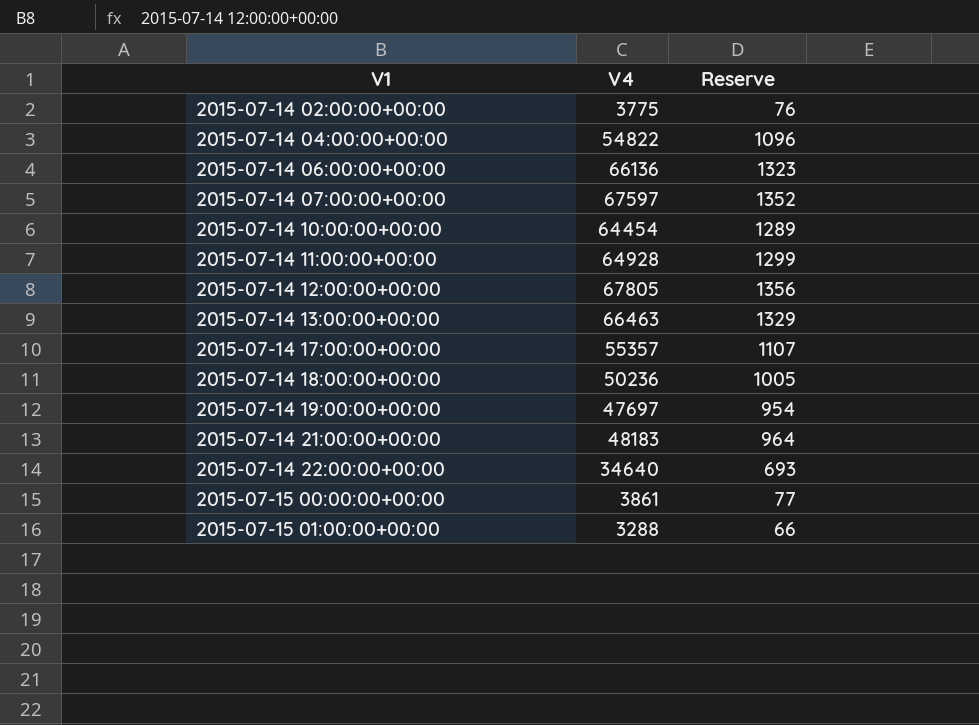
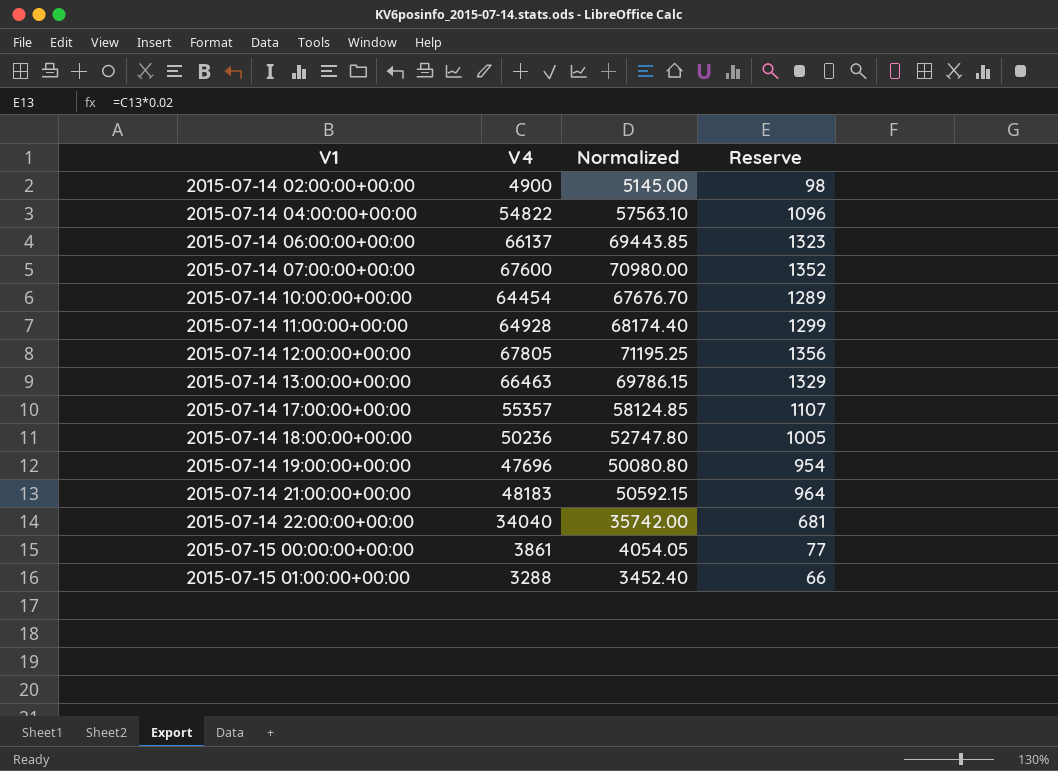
column Normalized | formula: none -> [V4] * 1.05
2015-07-14 02:00:00+00:00 | V4: 3775 -> 4900
2015-07-14 02:00:00+00:00 | Reserve: 76 -> 98
2015-07-14 06:00:00+00:00 | V4: 66136 -> 66137
2015-07-14 07:00:00+00:00 | V4: 67597 -> 67600
2015-07-14 19:00:00+00:00 | V4: 47697 -> 47696
2015-07-14 22:00:00+00:00 | V4: 34640 -> 34040
2015-07-14 22:00:00+00:00 | Reserve: 693 -> 681

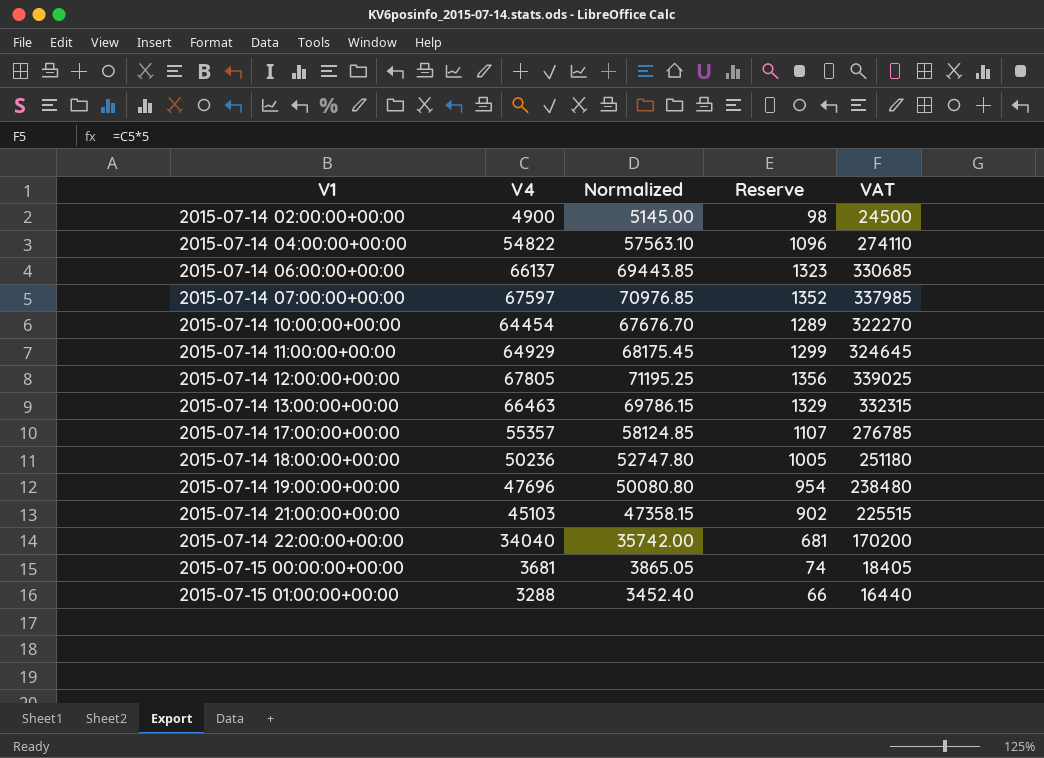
column VAT | formula: none -> [V4] * 5
2015-07-14 07:00:00+00:00 | V4: 67600 -> 67597
2015-07-14 07:00:00+00:00 | Normalized: 70980.00 -> 70976.85
2015-07-14 11:00:00+00:00 | V4: 64928 -> 64929
2015-07-14 11:00:00+00:00 | Normalized: 68174.40 -> 68175.45
2015-07-14 21:00:00+00:00 | V4: 48183 -> 45103
2015-07-14 21:00:00+00:00 | Normalized: 50592.15 -> 47358.15
2015-07-14 21:00:00+00:00 | Reserve: 964 -> 902
2015-07-15 00:00:00+00:00 | V4: 3861 -> 3681
2015-07-15 00:00:00+00:00 | Normalized: 4054.05 -> 3865.05
2015-07-15 00:00:00+00:00 | Reserve: 77 -> 74

